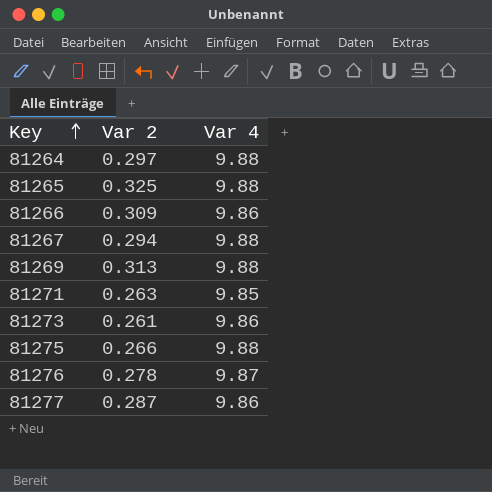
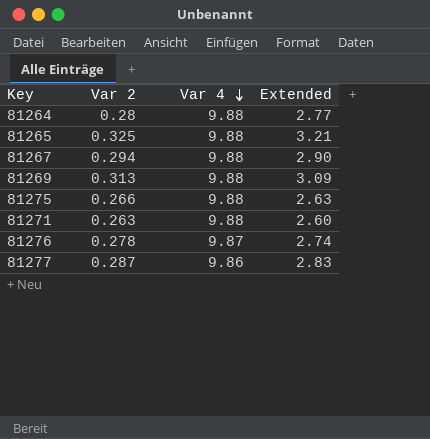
row order: Key ascending -> Var 4 descending
column Extended | formula: none -> [Var 2] * [Var 4]
row 81266: 0.309 | 9.86 -> none
row 81273: 0.261 | 9.86 -> none
81264 | Var 2: 0.297 -> 0.28
81271 | Var 4: 9.85 -> 9.88

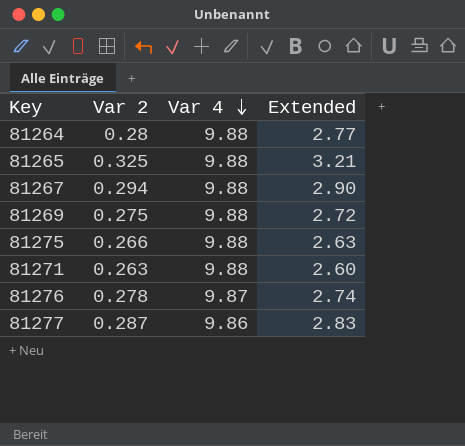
81269 | Var 2: 0.313 -> 0.275
81269 | Extended: 3.09 -> 2.72

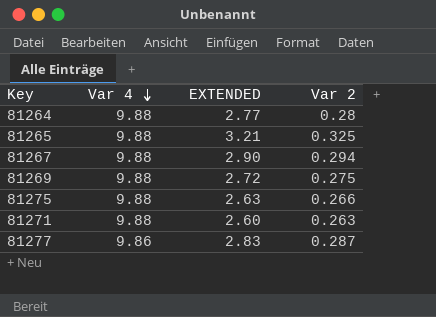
column name: Extended -> EXTENDED
column Var 2 | position: 2 -> 4
row 81276: 0.278 | 9.87 | 2.74 -> none

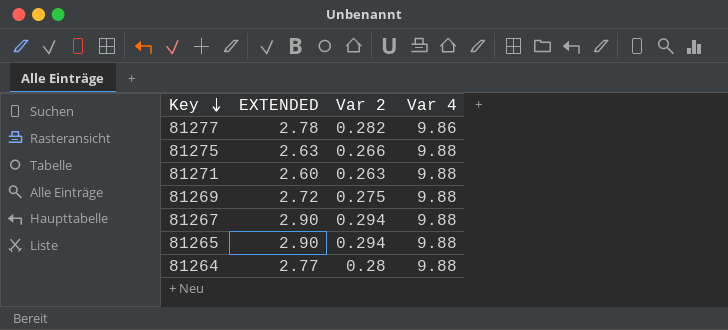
row order: Var 4 descending -> Key descending
column Var 4 | position: 2 -> 4
81277 | EXTENDED: 2.83 -> 2.78
81277 | Var 2: 0.287 -> 0.282
81265 | EXTENDED: 3.21 -> 2.90
81265 | Var 2: 0.325 -> 0.294

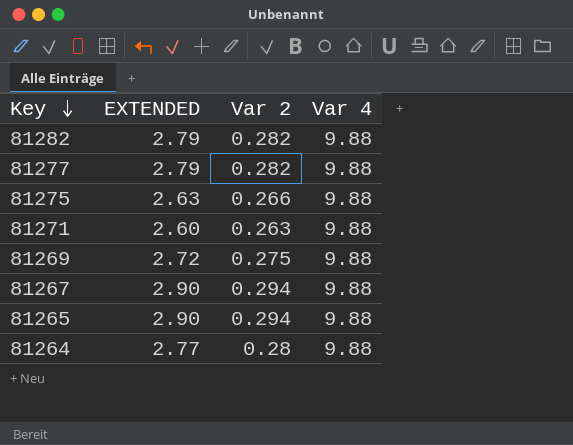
row 81282: none -> 2.79 | 0.282 | 9.88
81277 | EXTENDED: 2.78 -> 2.79
81277 | Var 4: 9.86 -> 9.88

